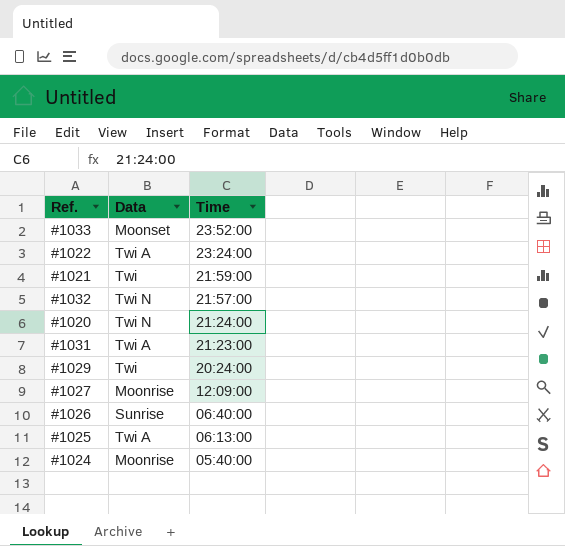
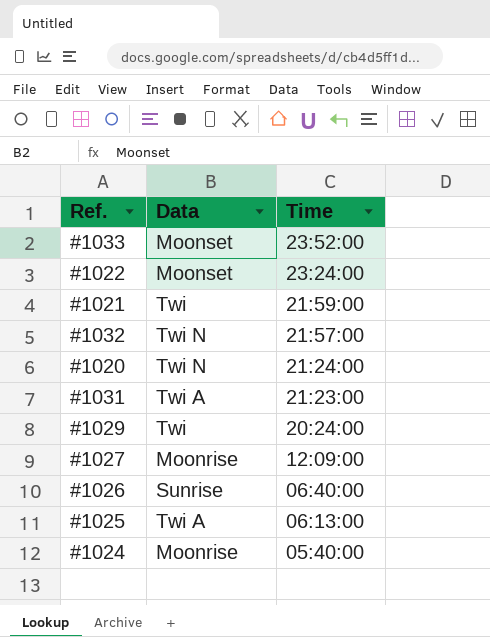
#1022 | Data: Twi A -> Moonset

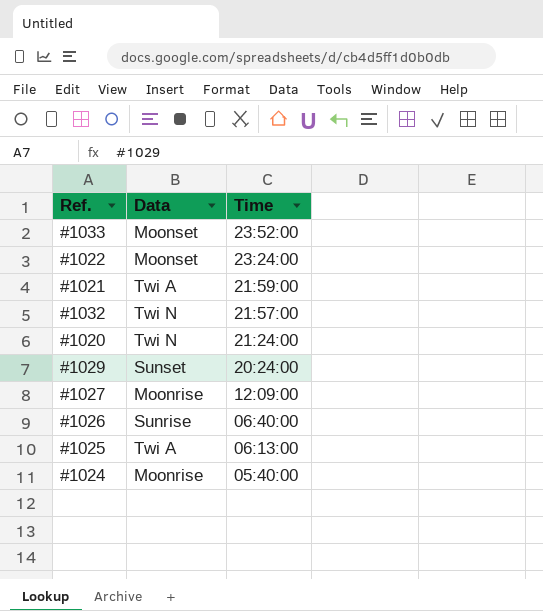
row #1031: Twi A | 21:23:00 -> none
#1021 | Data: Twi -> Twi A
#1029 | Data: Twi -> Sunset

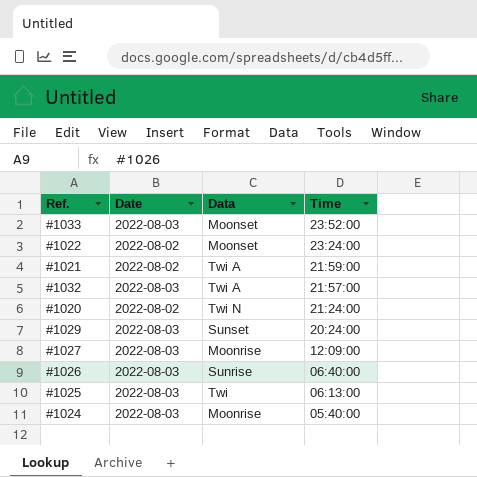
column Date | position: none -> 2
#1032 | Data: Twi N -> Twi A
#1025 | Data: Twi A -> Twi

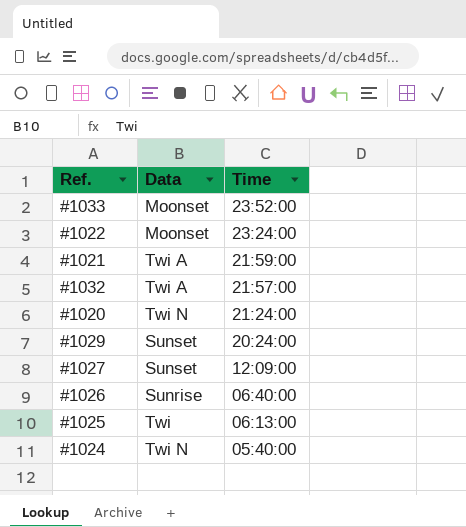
column Date | position: 2 -> none
#1027 | Data: Moonrise -> Sunset
#1024 | Data: Moonrise -> Twi N

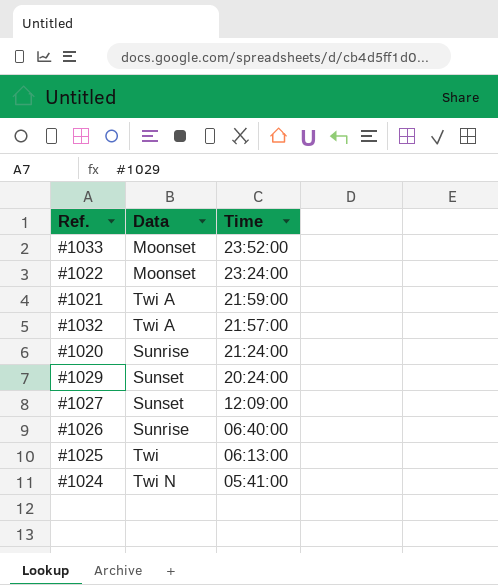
#1020 | Data: Twi N -> Sunrise
#1024 | Time: 05:40:00 -> 05:41:00

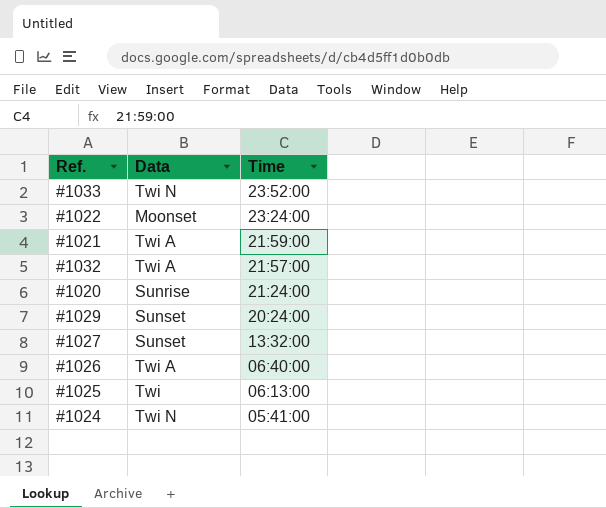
#1033 | Data: Moonset -> Twi N
#1027 | Time: 12:09:00 -> 13:32:00
#1026 | Data: Sunrise -> Twi A

